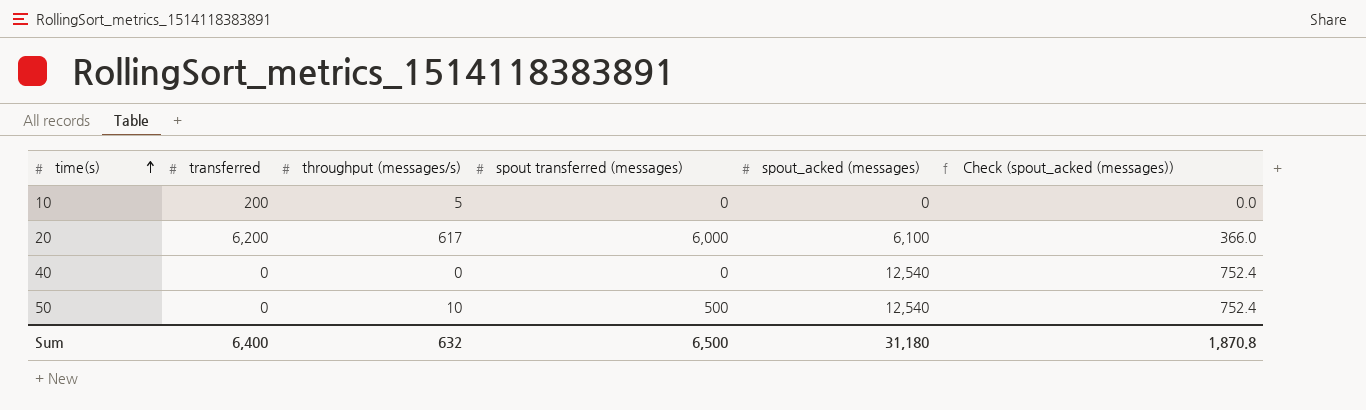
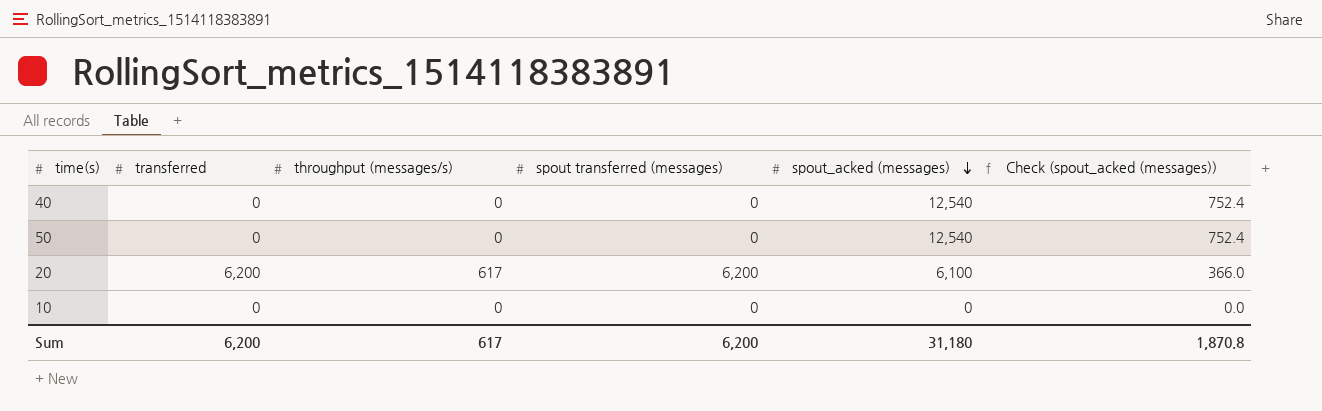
row order: time(s) ascending -> spout_acked (messages) descending
50 | throughput (messages/s): 10 -> 0
50 | spout transferred (messages): 500 -> 0
20 | spout transferred (messages): 6,000 -> 6,200
10 | transferred: 200 -> 0
10 | throughput (messages/s): 5 -> 0
Sum | transferred: 6,400 -> 6,200
Sum | throughput (messages/s): 632 -> 617
Sum | spout transferred (messages): 6,500 -> 6,200

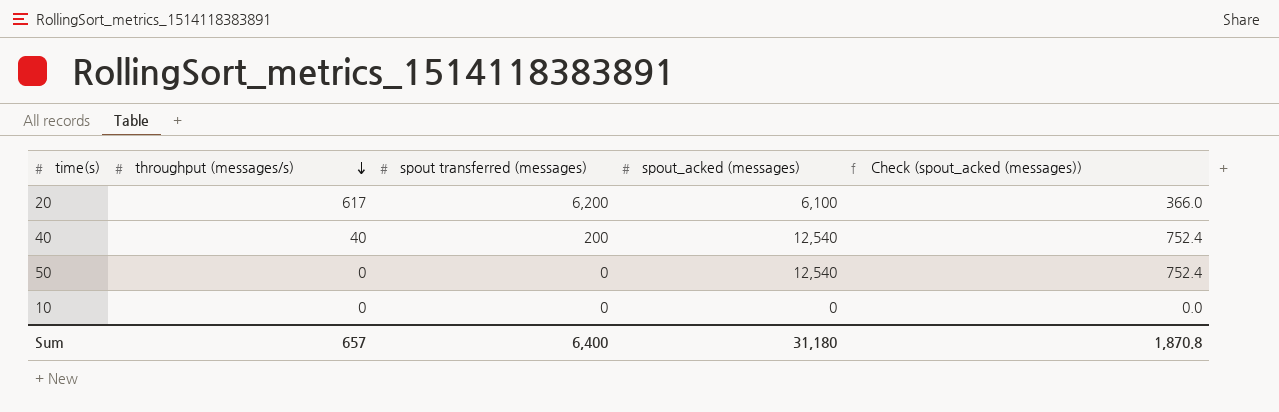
row order: spout_acked (messages) descending -> throughput (messages/s) descending
column transferred | position: 2 -> none
40 | throughput (messages/s): 0 -> 40
40 | spout transferred (messages): 0 -> 200
Sum | throughput (messages/s): 617 -> 657
Sum | spout transferred (messages): 6,200 -> 6,400

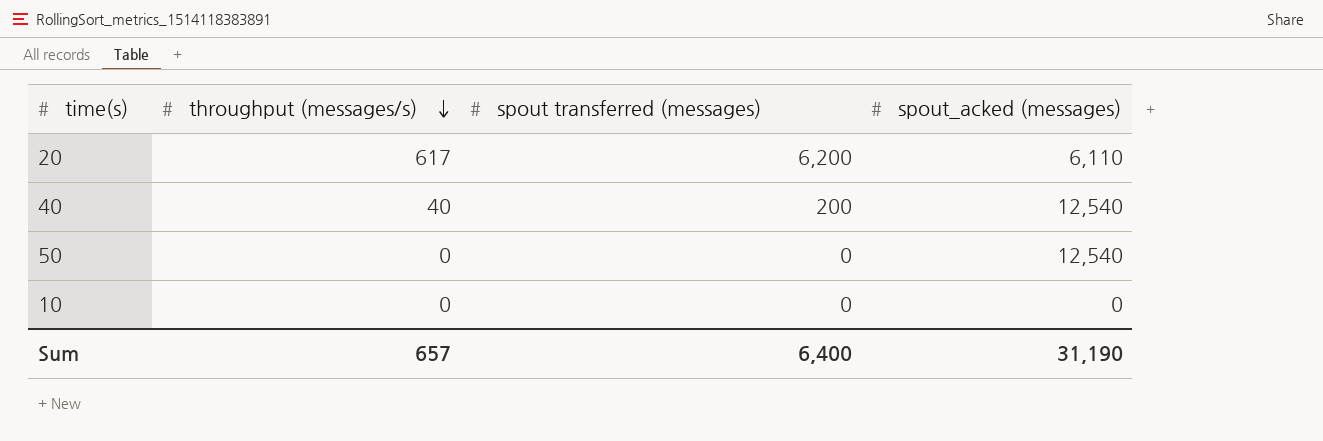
column Check (spout_acked (messages)) | formula: [spout_acked (messages)] * 0.06 -> none
20 | spout_acked (messages): 6,100 -> 6,110
Sum | spout_acked (messages): 31,180 -> 31,190

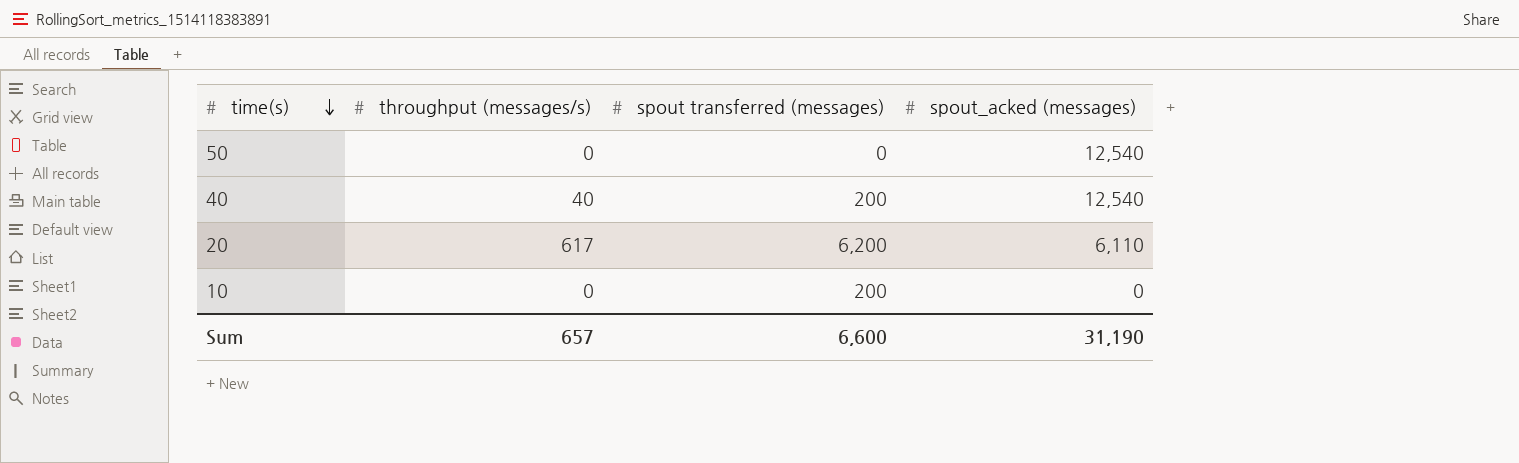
row order: throughput (messages/s) descending -> time(s) descending
10 | spout transferred (messages): 0 -> 200
Sum | spout transferred (messages): 6,400 -> 6,600

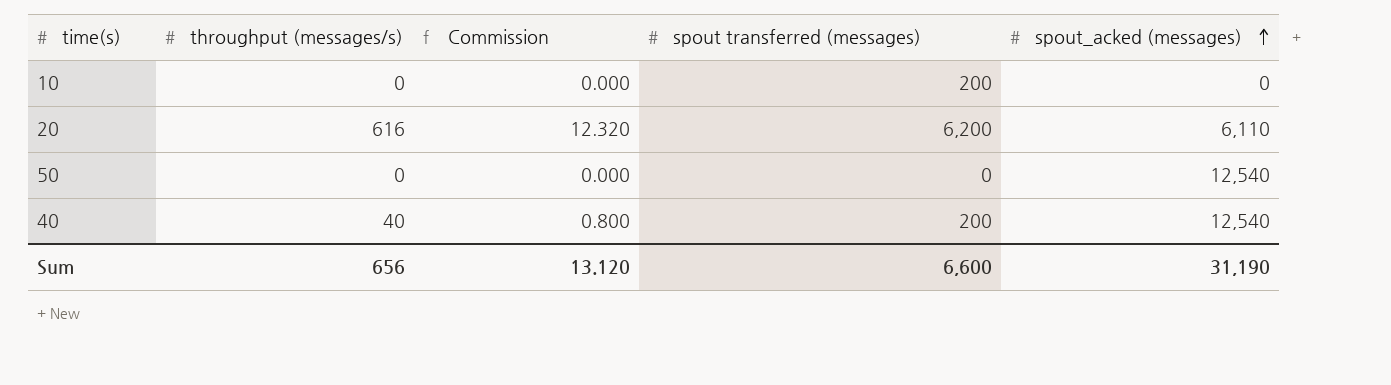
row order: time(s) descending -> spout_acked (messages) ascending
column Commission | formula: none -> [throughput (messages/s)] * 0.02
20 | throughput (messages/s): 617 -> 616
Sum | throughput (messages/s): 657 -> 656

